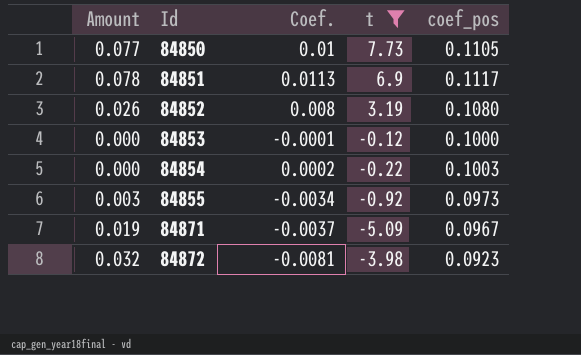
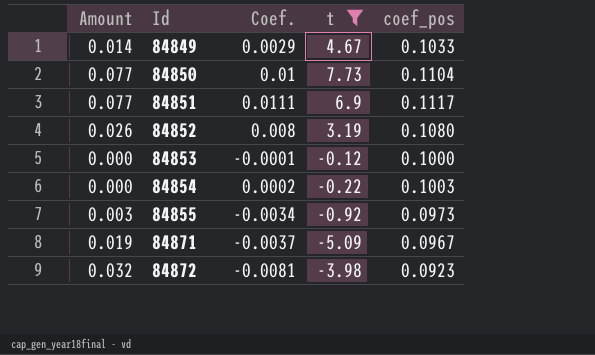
row 84849: none -> 0.014 | 0.0029 | 4.67 | 0.1033
84850 | coef_pos: 0.1105 -> 0.1104
84851 | Amount: 0.078 -> 0.077
84851 | Coef.: 0.0113 -> 0.0111

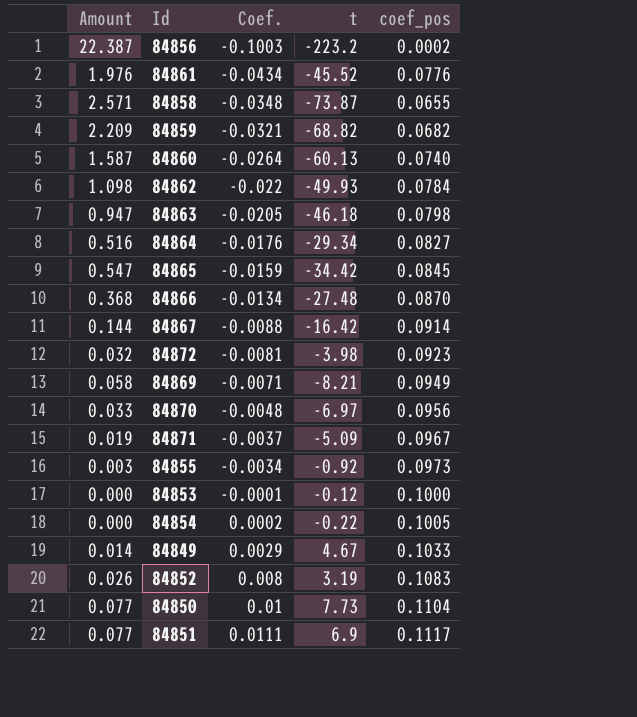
filter: t >= -5.09 -> none
row order: Id ascending -> Coef. ascending
84854 | coef_pos: 0.1003 -> 0.1005
84852 | coef_pos: 0.1080 -> 0.1083

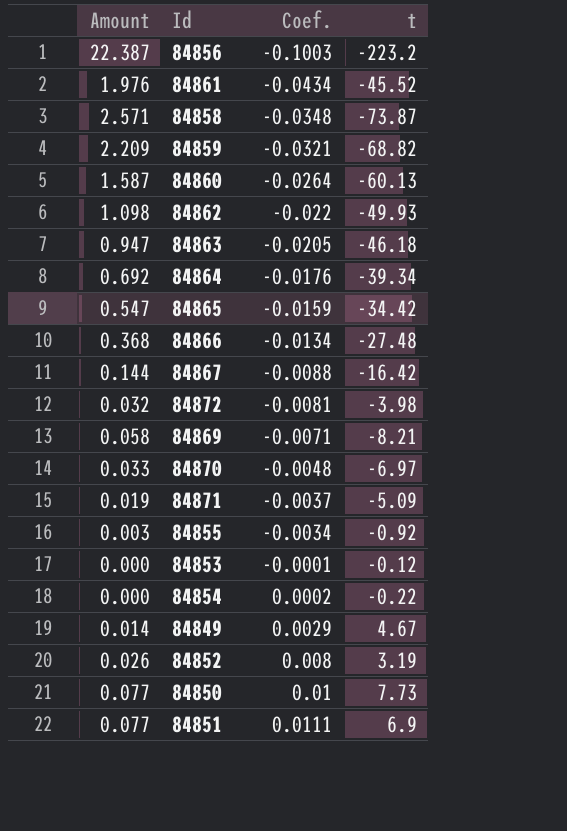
column coef_pos | position: 5 -> none
84864 | Amount: 0.516 -> 0.692
84864 | t: -29.34 -> -39.34

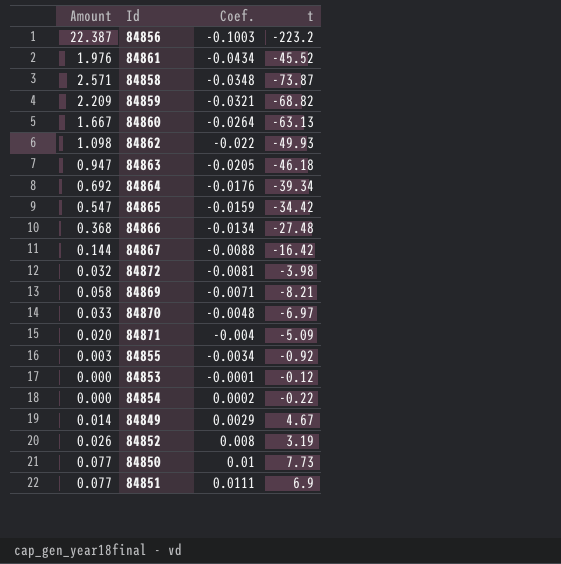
84860 | Amount: 1.587 -> 1.667
84860 | t: -60.13 -> -63.13
84871 | Amount: 0.019 -> 0.020
84871 | Coef.: -0.0037 -> -0.004

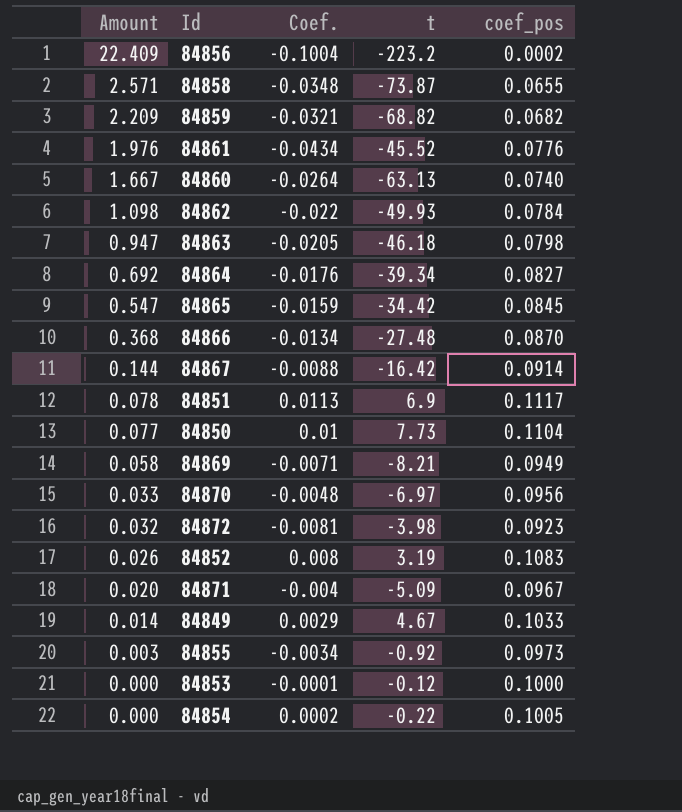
row order: Coef. ascending -> Amount descending
column coef_pos | position: none -> 5
84856 | Amount: 22.387 -> 22.409
84856 | Coef.: -0.1003 -> -0.1004
84851 | Amount: 0.077 -> 0.078
84851 | Coef.: 0.0111 -> 0.0113

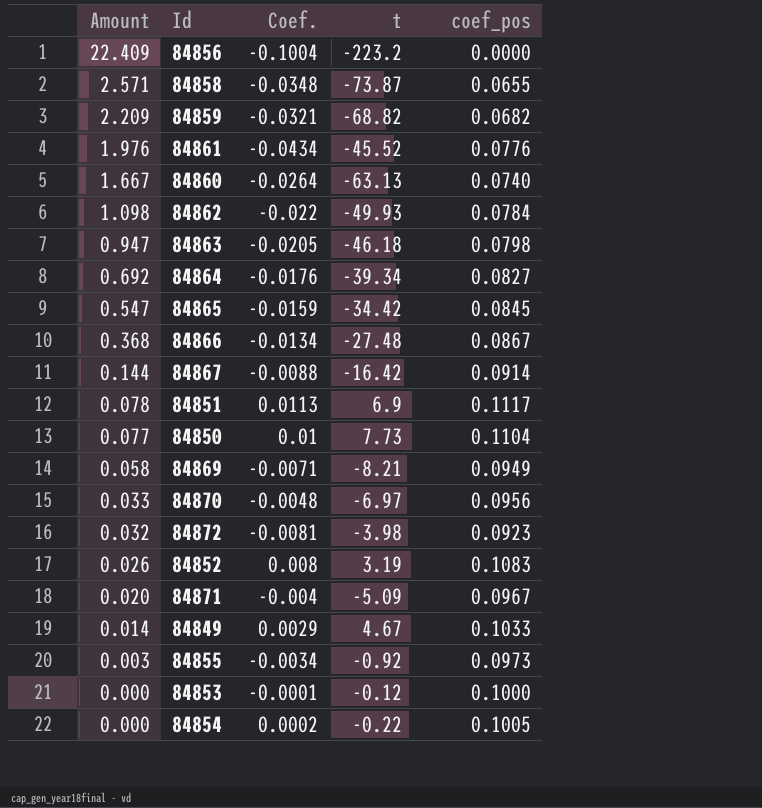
84856 | coef_pos: 0.0002 -> 0.0000
84866 | coef_pos: 0.0870 -> 0.0867

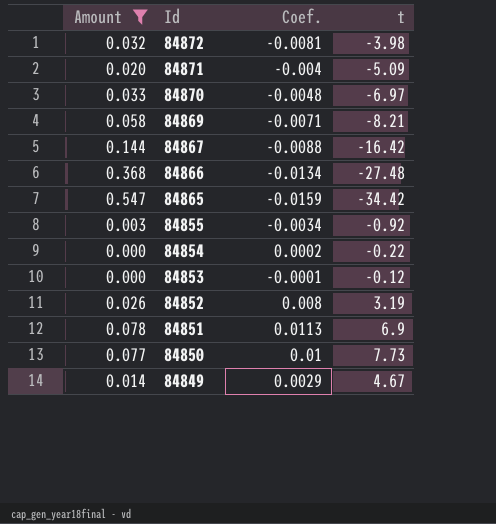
filter: none -> Amount <= 0.547
row order: Amount descending -> Id descending
column coef_pos | position: 5 -> none

